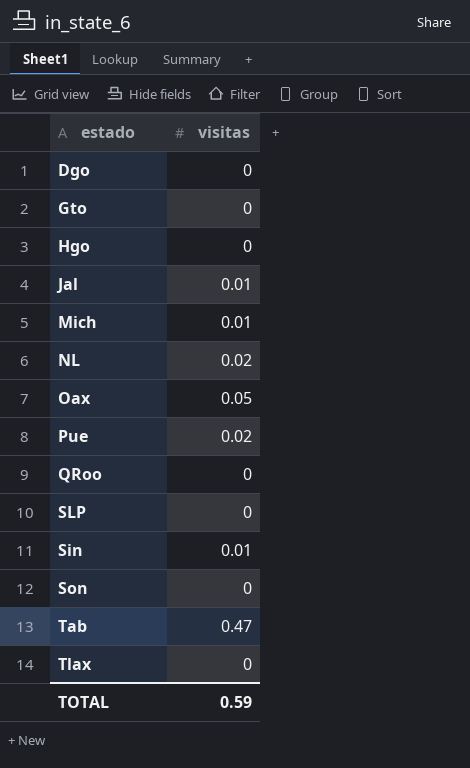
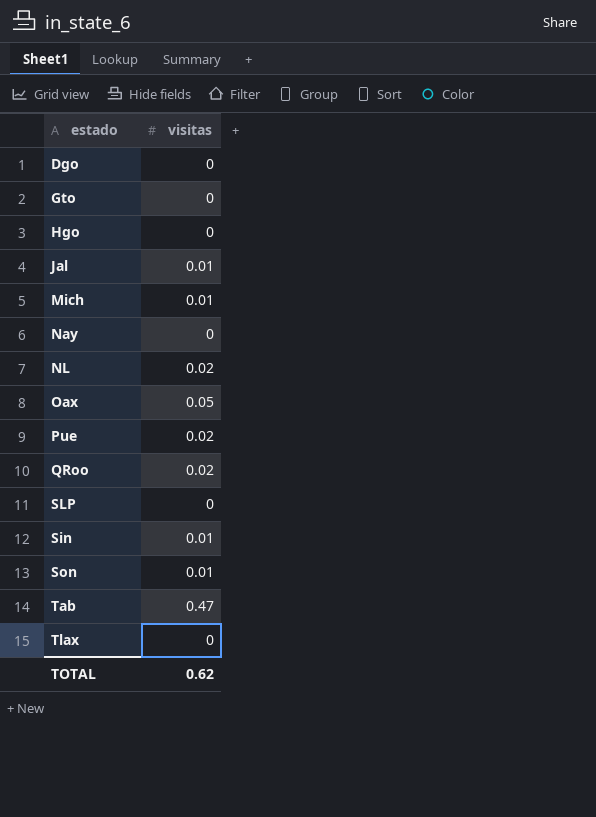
row Nay: none -> 0
QRoo | visitas: 0 -> 0.02
Son | visitas: 0 -> 0.01
TOTAL | visitas: 0.59 -> 0.62

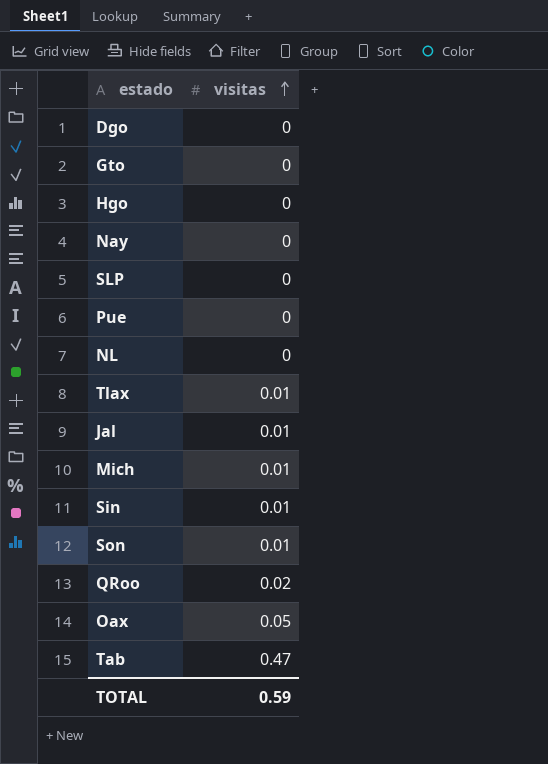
row order: none -> visitas ascending
Pue | visitas: 0.02 -> 0
NL | visitas: 0.02 -> 0
Tlax | visitas: 0 -> 0.01
TOTAL | visitas: 0.62 -> 0.59

